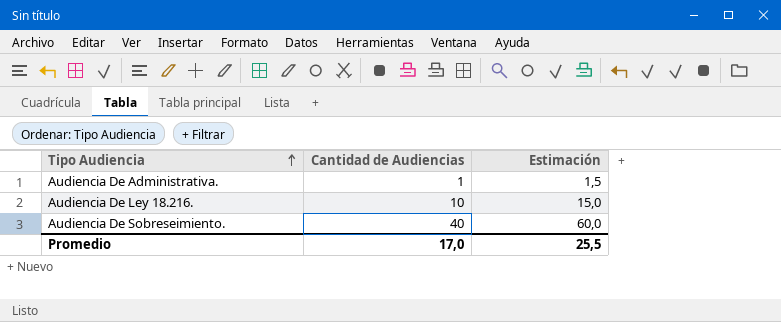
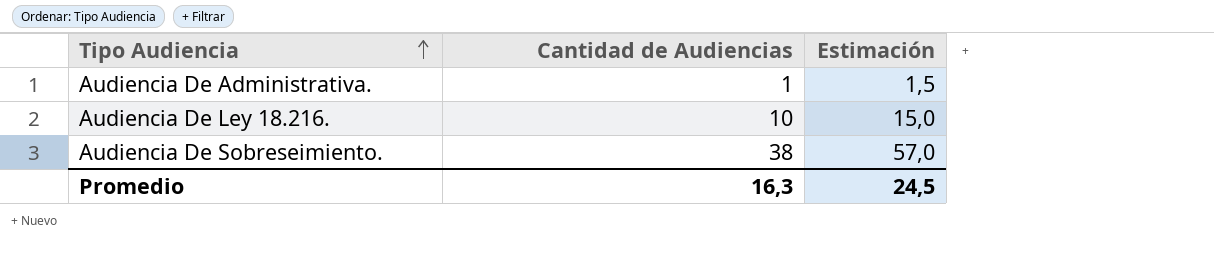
Audiencia De Sobreseimiento. | Cantidad de Audiencias: 40 -> 38
Audiencia De Sobreseimiento. | Estimación: 60,0 -> 57,0
Promedio | Cantidad de Audiencias: 17,0 -> 16,3
Promedio | Estimación: 25,5 -> 24,5

